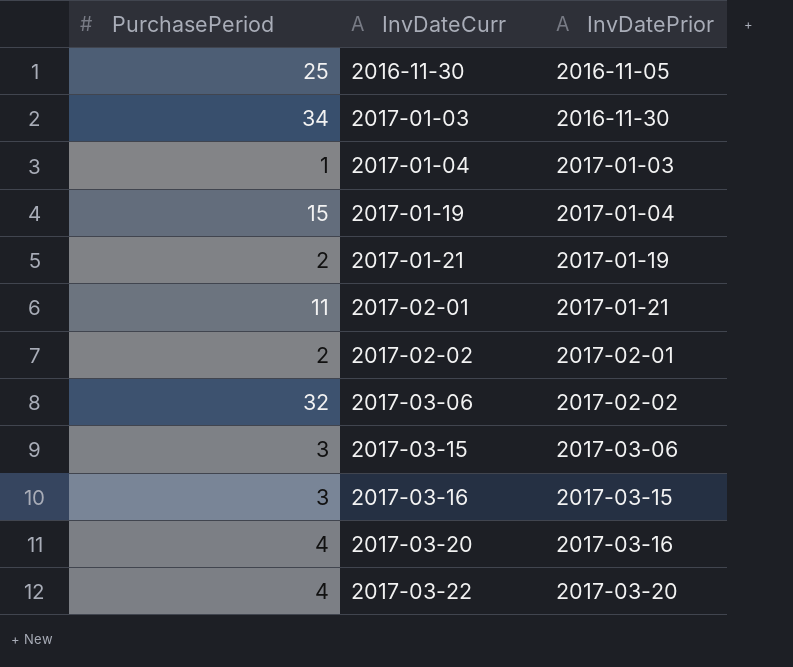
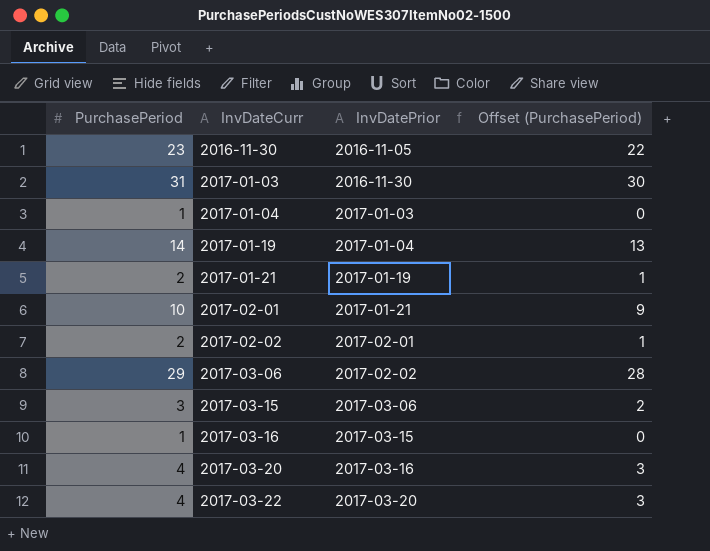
column Offset (PurchasePeriod) | formula: none -> [PurchasePeriod] - 1
2016-11-30 | PurchasePeriod: 25 -> 23
2017-01-03 | PurchasePeriod: 34 -> 31
2017-01-19 | PurchasePeriod: 15 -> 14
2017-02-01 | PurchasePeriod: 11 -> 10
2017-03-06 | PurchasePeriod: 32 -> 29
2017-03-16 | PurchasePeriod: 3 -> 1

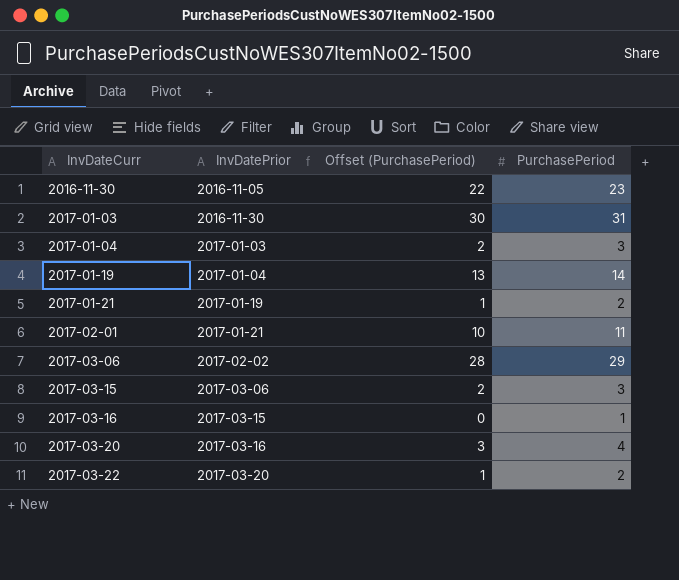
column PurchasePeriod | position: 1 -> 4
row 2017-02-02: 2 | 2017-02-01 | 1 -> none
2017-01-04 | Offset (PurchasePeriod): 0 -> 2
2017-01-04 | PurchasePeriod: 1 -> 3
2017-02-01 | Offset (PurchasePeriod): 9 -> 10
2017-02-01 | PurchasePeriod: 10 -> 11
2017-03-22 | Offset (PurchasePeriod): 3 -> 1
2017-03-22 | PurchasePeriod: 4 -> 2

